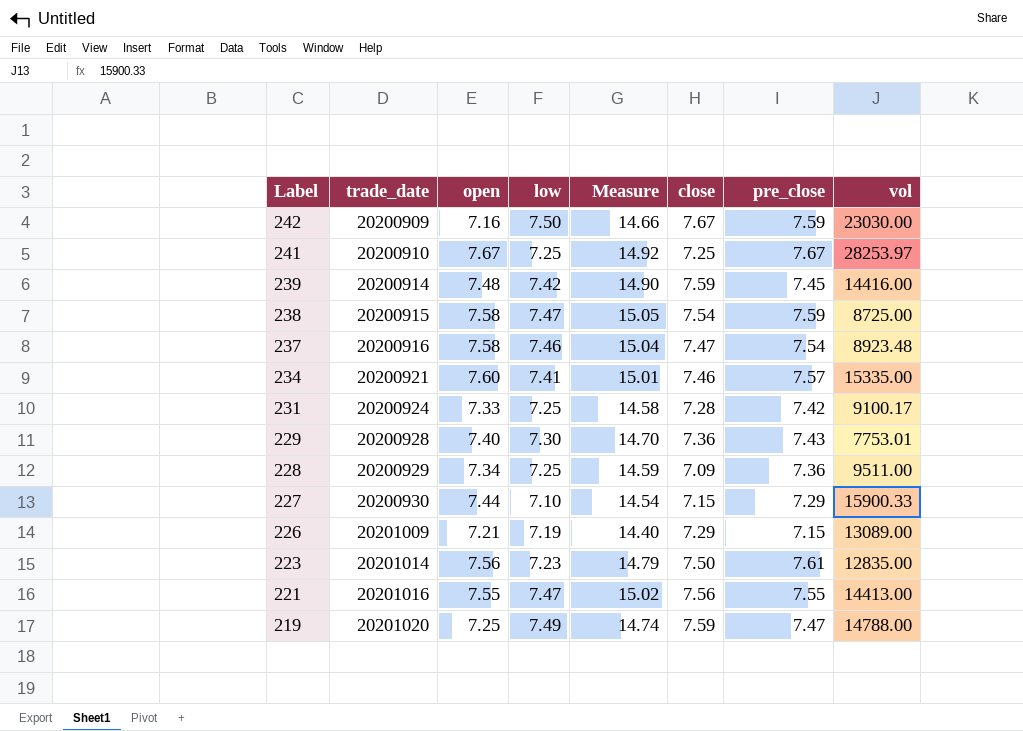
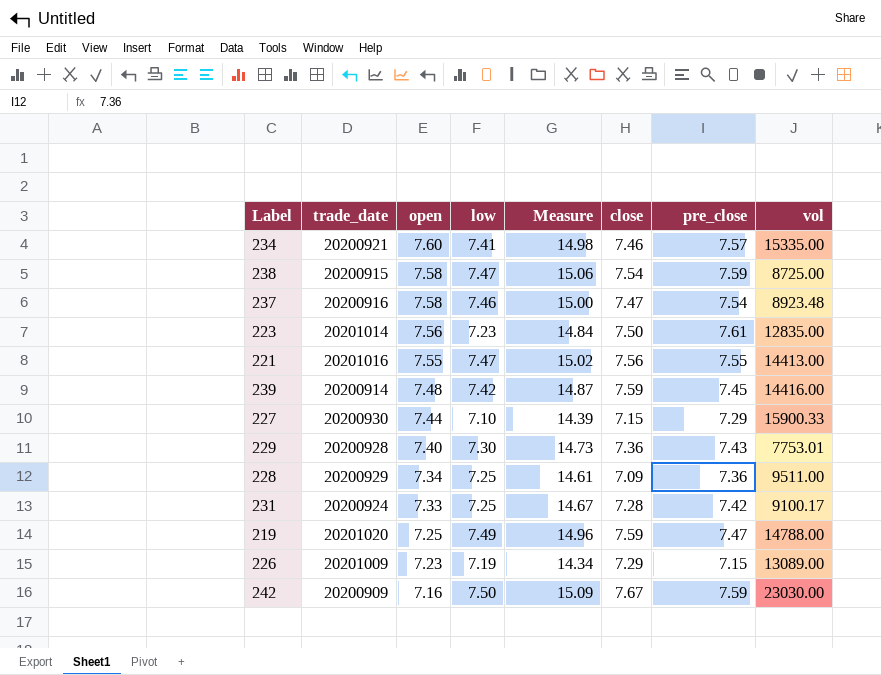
row order: Label descending -> open descending
column Measure | formula: [open] + [low] -> [low] + [pre_close]
row 241: 20200910 | 7.67 | 7.25 | 14.92 | 7.25 | 7.67 | 28253.97 -> none
226 | open: 7.21 -> 7.23

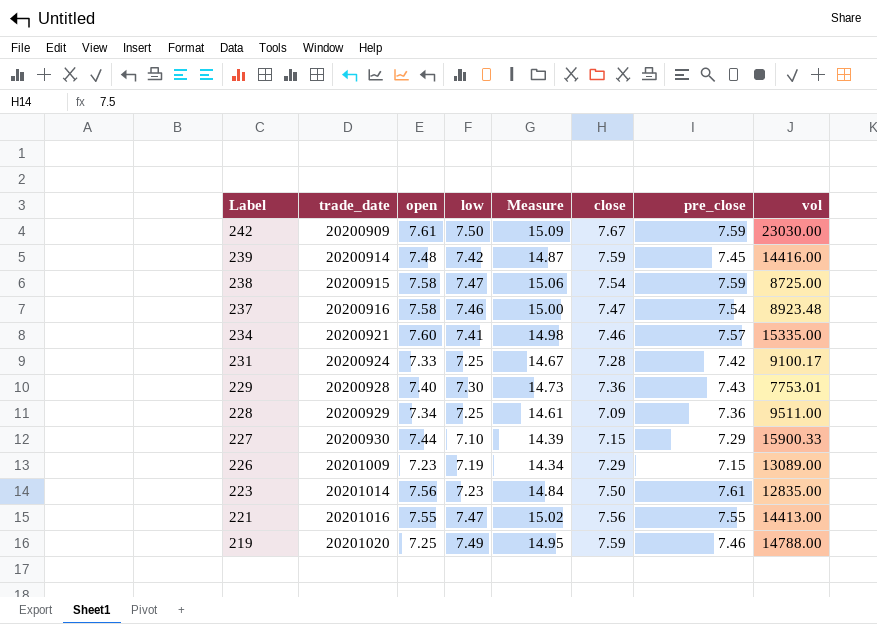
row order: open descending -> Label descending
242 | open: 7.16 -> 7.61
219 | Measure: 14.96 -> 14.95
219 | pre_close: 7.47 -> 7.46

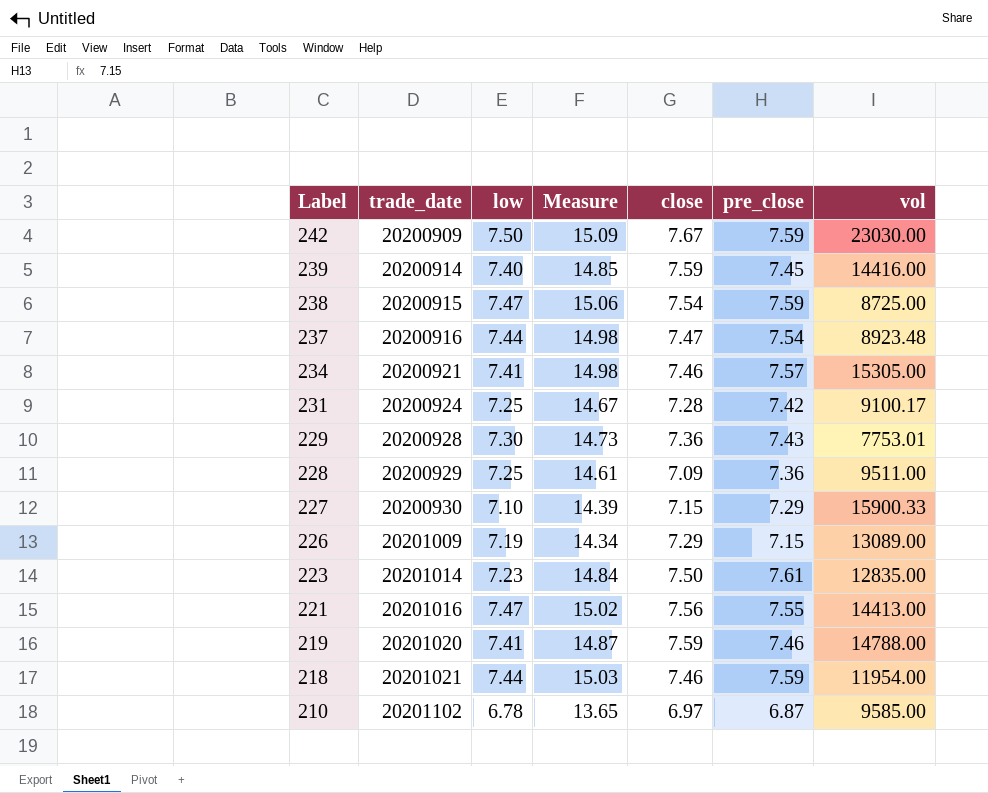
column open | position: 3 -> none
239 | low: 7.42 -> 7.40
239 | Measure: 14.87 -> 14.85
237 | low: 7.46 -> 7.44
237 | Measure: 15.00 -> 14.98
234 | vol: 15335.00 -> 15305.00
219 | low: 7.49 -> 7.41
219 | Measure: 14.95 -> 14.87
row 218: none -> 20201021 | 7.44 | 15.03 | 7.46 | 7.59 | 11954.00
row 210: none -> 20201102 | 6.78 | 13.65 | 6.97 | 6.87 | 9585.00

